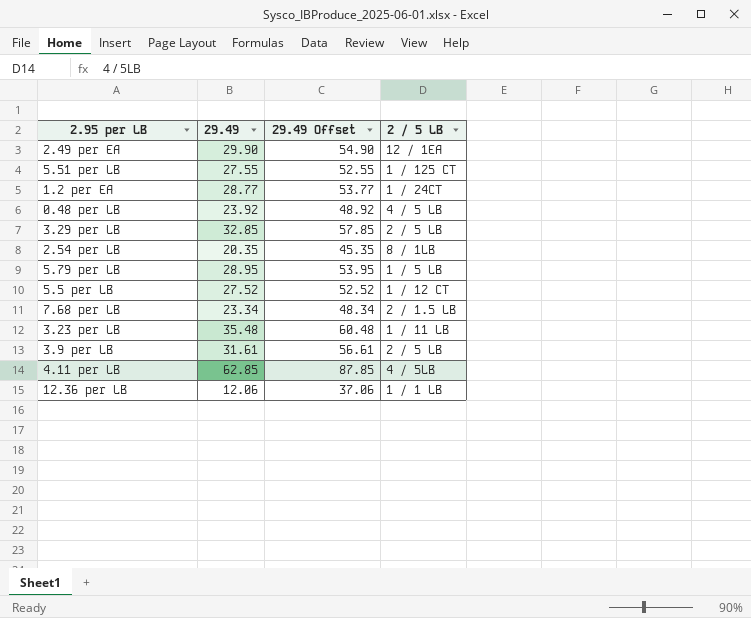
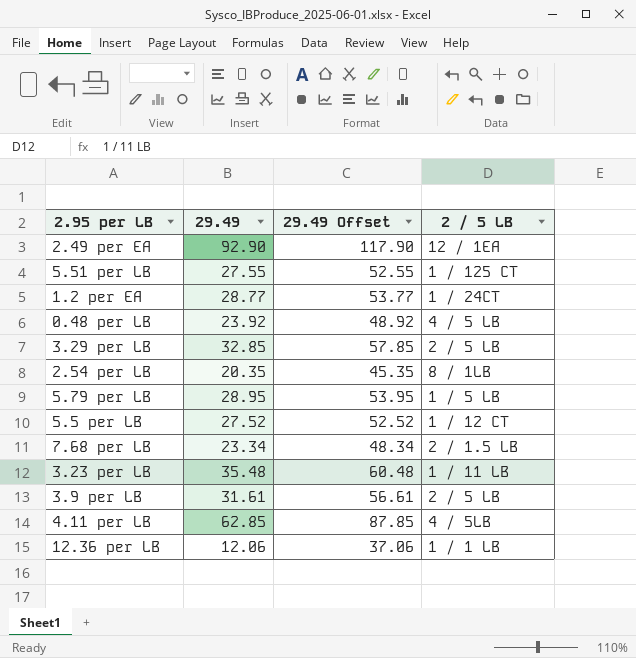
2.49 per EA | 29.49: 29.90 -> 92.90
2.49 per EA | 29.49 Offset: 54.90 -> 117.90

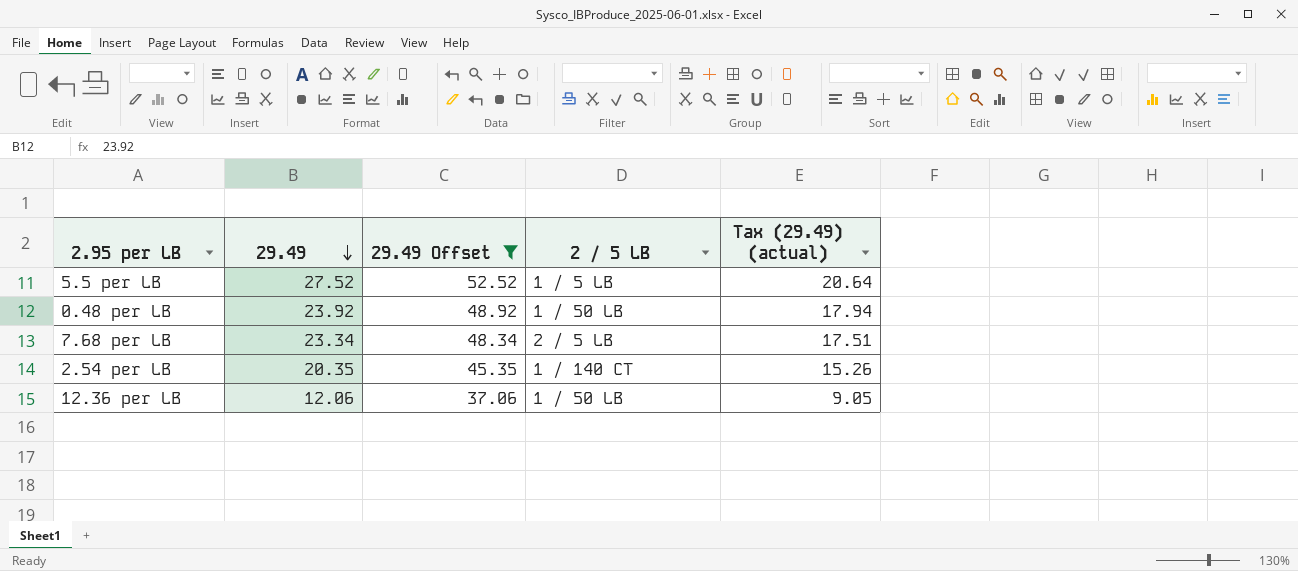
filter: none -> 29.49 Offset <= 52.52
row order: none -> 29.49 descending
column Tax (29.49) (actual) | formula: none -> [29.49] * 0.75
5.5 per LB | 2 / 5 LB: 1 / 12 CT -> 1 / 5 LB
0.48 per LB | 2 / 5 LB: 4 / 5 LB -> 1 / 50 LB
7.68 per LB | 2 / 5 LB: 2 / 1.5 LB -> 2 / 5 LB
2.54 per LB | 2 / 5 LB: 8 / 1LB -> 1 / 140 CT
12.36 per LB | 2 / 5 LB: 1 / 1 LB -> 1 / 50 LB

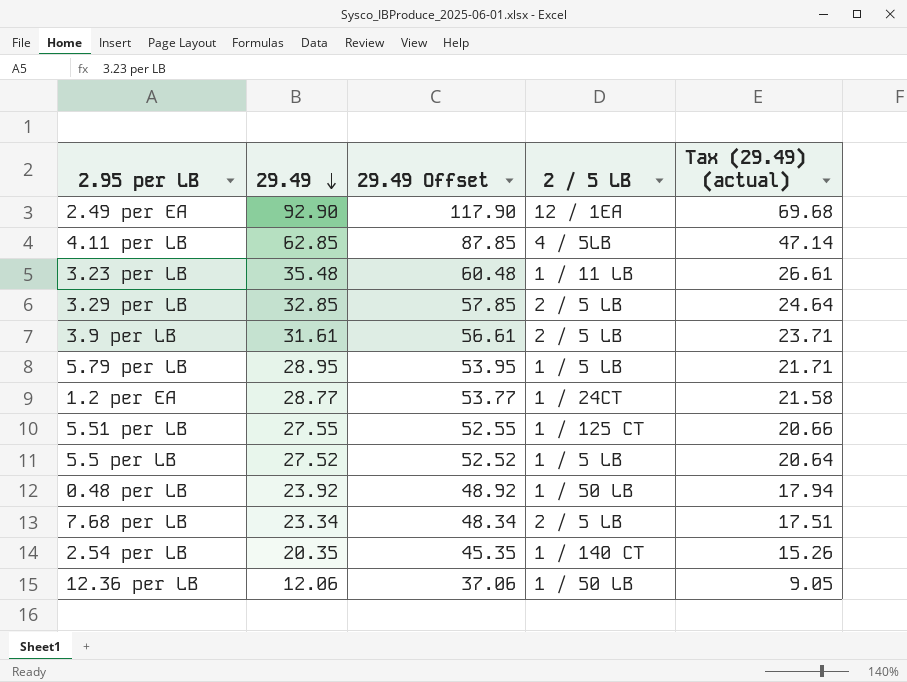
filter: 29.49 Offset <= 52.52 -> none

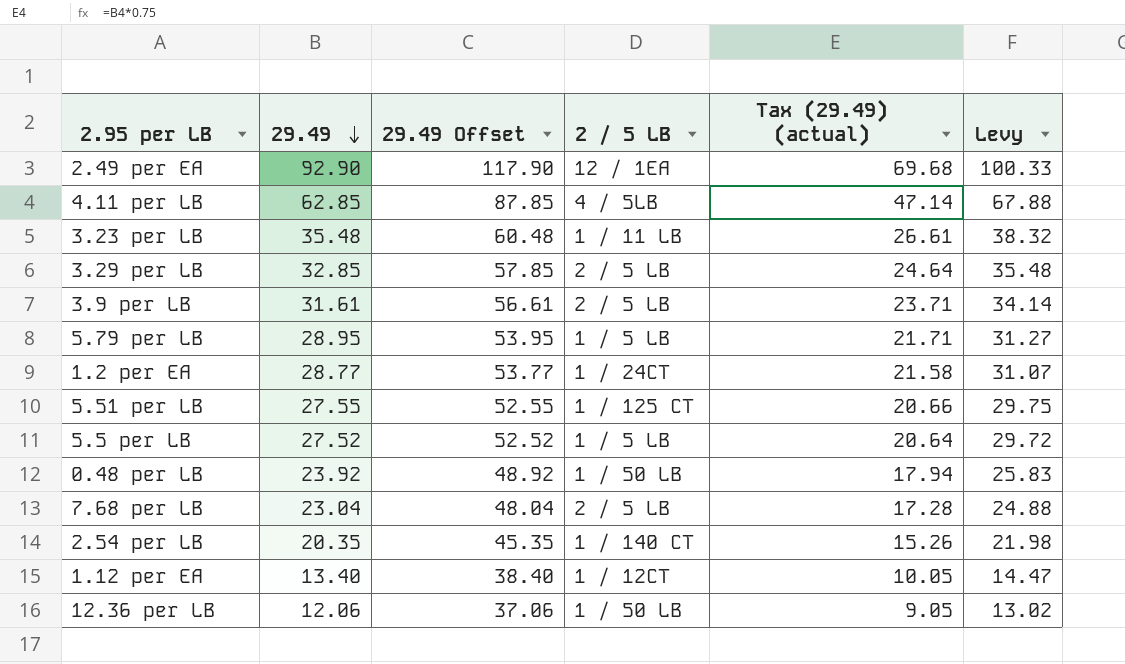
column Levy | formula: none -> [29.49] * 1.08
7.68 per LB | 29.49: 23.34 -> 23.04
7.68 per LB | 29.49 Offset: 48.34 -> 48.04
7.68 per LB | Tax (29.49) (actual): 17.51 -> 17.28
row 1.12 per EA: none -> 13.40 | 38.40 | 1 / 12CT | 10.05 | 14.47

